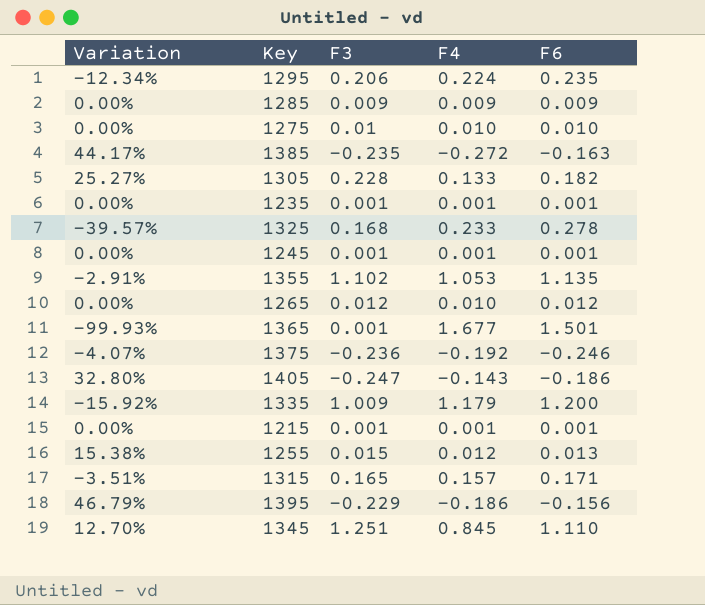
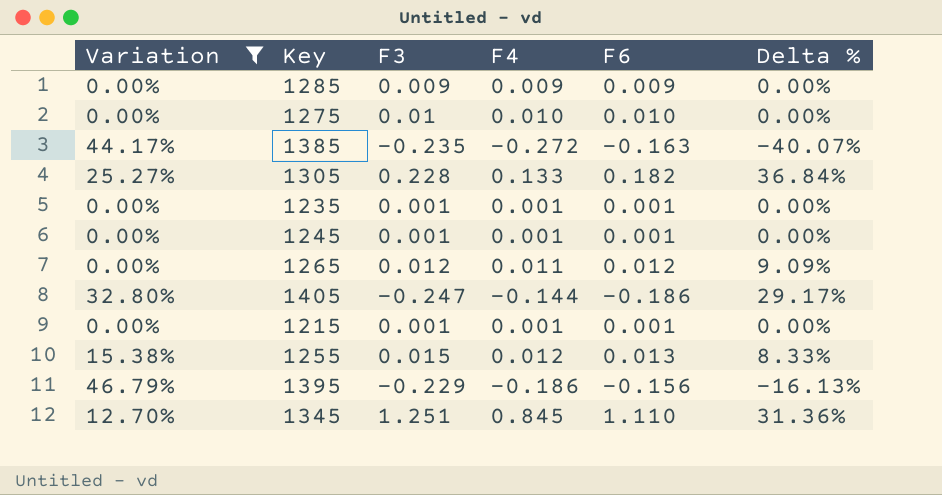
filter: none -> Variation >= 0.00%
column Delta % | formula: none -> ([F6] - [F4]) / [F4]
1265 | F4: 0.010 -> 0.011
1405 | F4: -0.143 -> -0.144

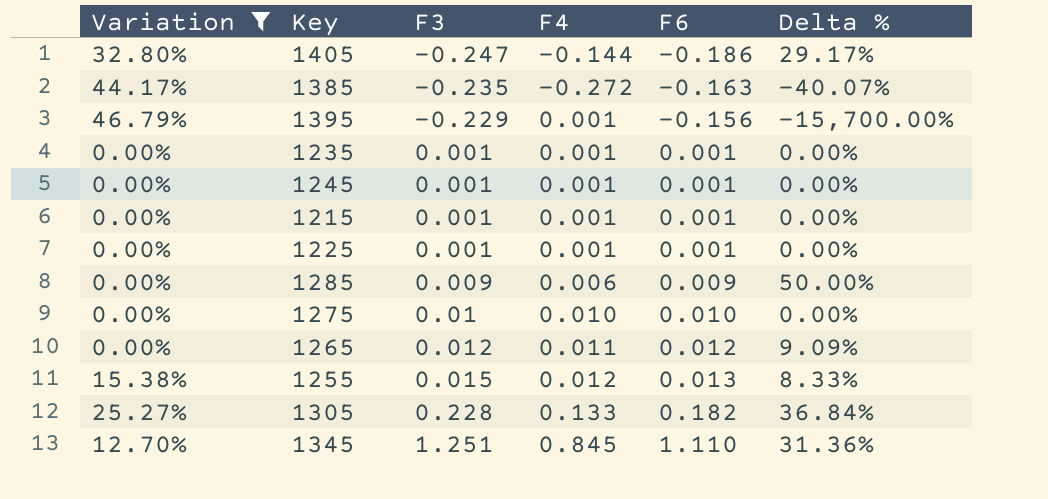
row order: none -> F3 ascending
1395 | F4: -0.186 -> 0.001
1395 | Delta %: -16.13% -> -15,700.00%
row 1225: none -> 0.00% | 0.001 | 0.001 | 0.001 | 0.00%
1285 | F4: 0.009 -> 0.006
1285 | Delta %: 0.00% -> 50.00%

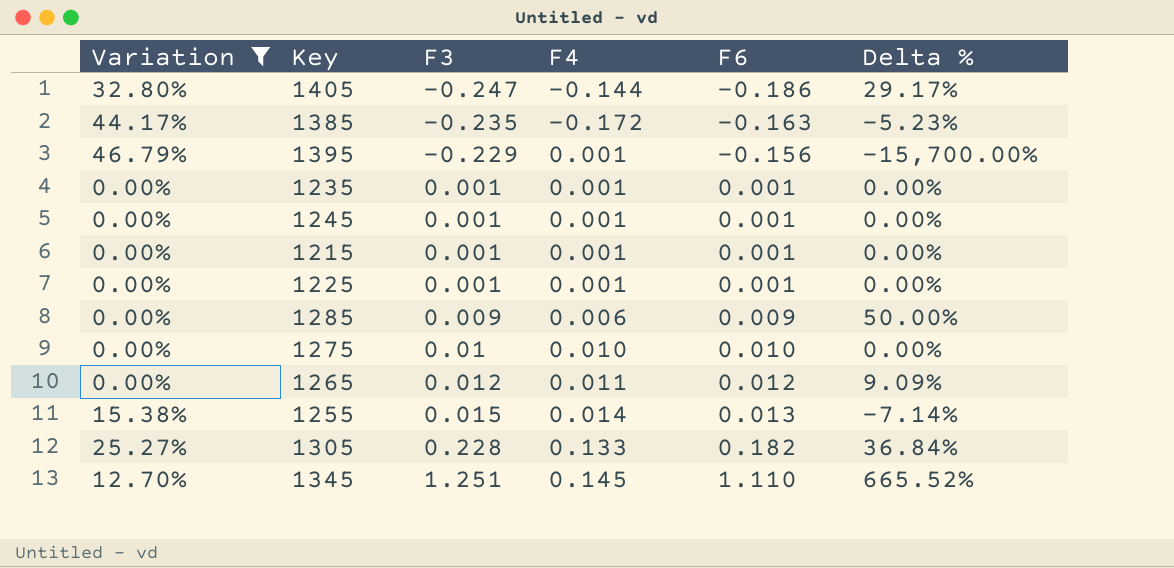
1385 | F4: -0.272 -> -0.172
1385 | Delta %: -40.07% -> -5.23%
1255 | F4: 0.012 -> 0.014
1255 | Delta %: 8.33% -> -7.14%
1345 | F4: 0.845 -> 0.145
1345 | Delta %: 31.36% -> 665.52%

